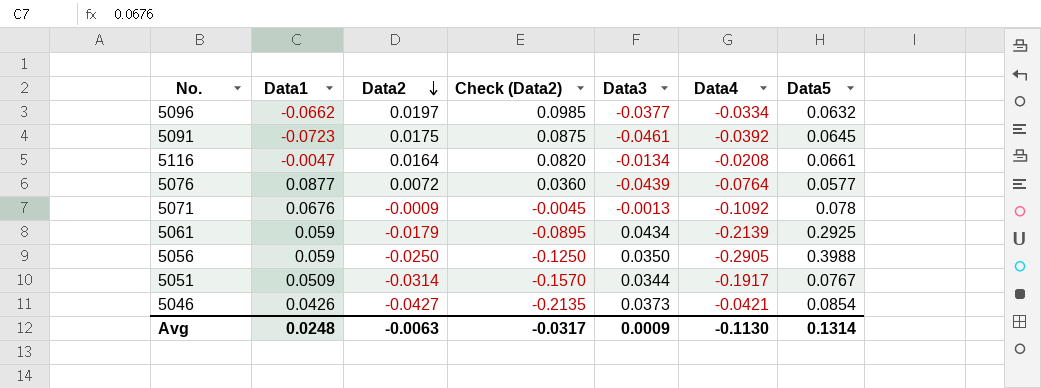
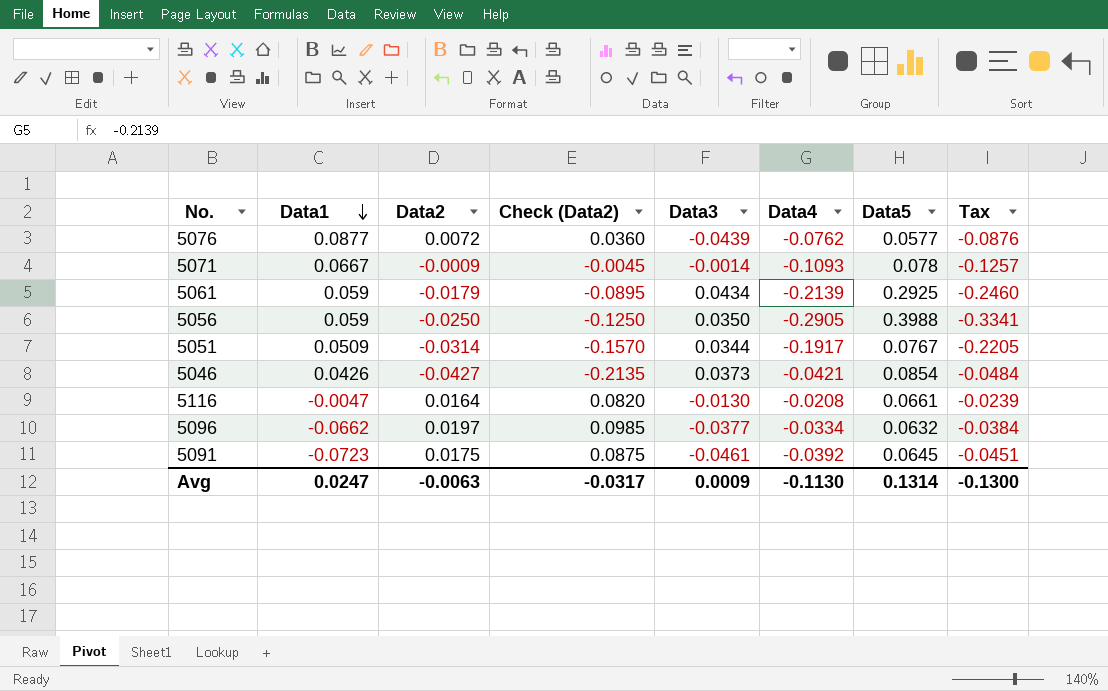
row order: Data2 descending -> Data1 descending
column Tax | formula: none -> [Data4] * 1.15
5076 | Data4: -0.0764 -> -0.0762
5071 | Data1: 0.0676 -> 0.0667
5071 | Data3: -0.0013 -> -0.0014
5071 | Data4: -0.1092 -> -0.1093
5116 | Data3: -0.0134 -> -0.0130
Avg | Data1: 0.0248 -> 0.0247

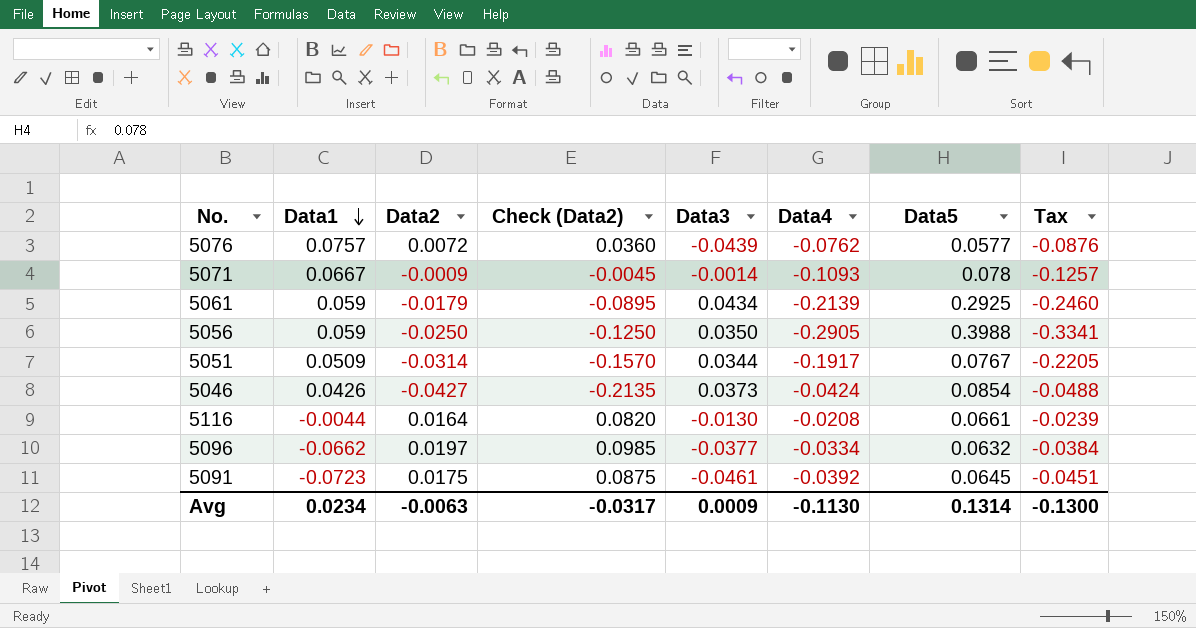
5076 | Data1: 0.0877 -> 0.0757
5046 | Data4: -0.0421 -> -0.0424
5046 | Tax: -0.0484 -> -0.0488
5116 | Data1: -0.0047 -> -0.0044
Avg | Data1: 0.0247 -> 0.0234

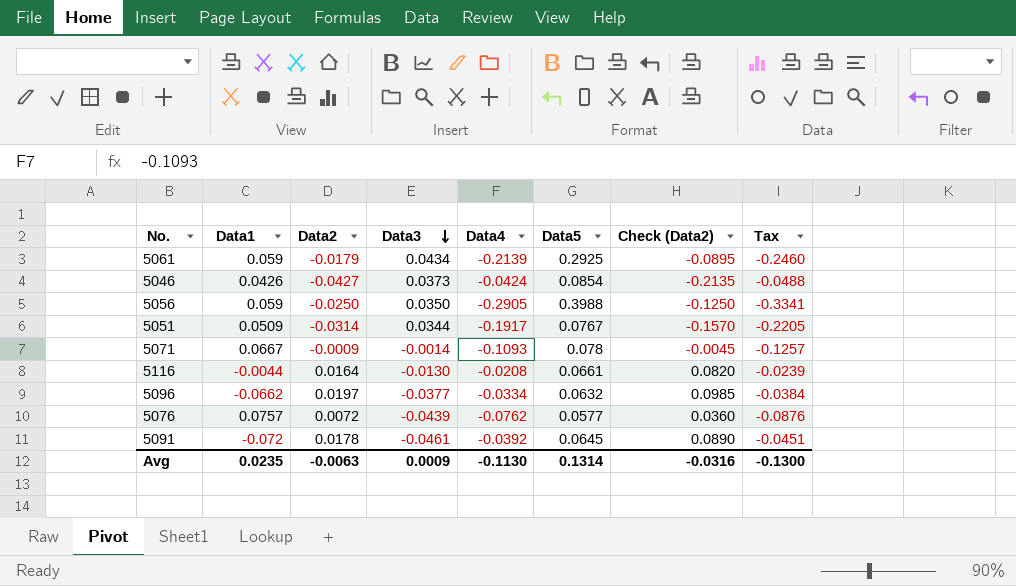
row order: Data1 descending -> Data3 descending
column Check (Data2) | position: 4 -> 7
5091 | Data1: -0.0723 -> -0.072
5091 | Data2: 0.0175 -> 0.0178
5091 | Check (Data2): 0.0875 -> 0.0890
Avg | Data1: 0.0234 -> 0.0235
Avg | Check (Data2): -0.0317 -> -0.0316

